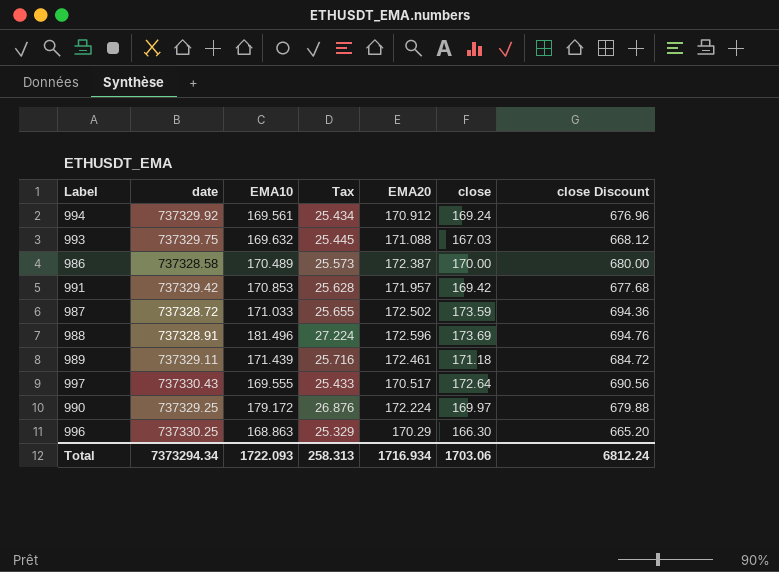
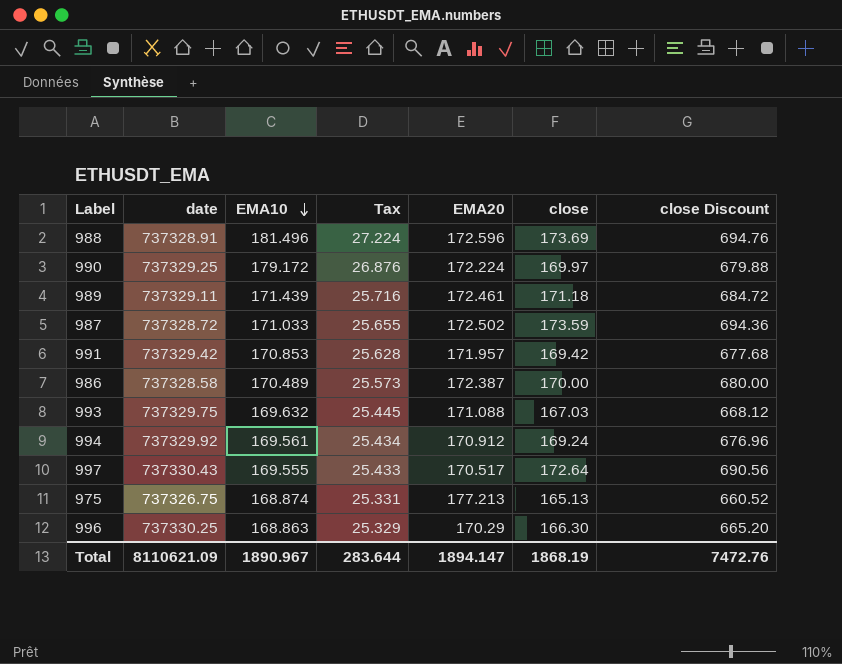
row order: none -> EMA10 descending
row 975: none -> 737326.75 | 168.874 | 25.331 | 177.213 | 165.13 | 660.52
Total | date: 7373294.34 -> 8110621.09
Total | EMA10: 1722.093 -> 1890.967
Total | Tax: 258.313 -> 283.644
Total | EMA20: 1716.934 -> 1894.147
Total | close: 1703.06 -> 1868.19
Total | close Discount: 6812.24 -> 7472.76

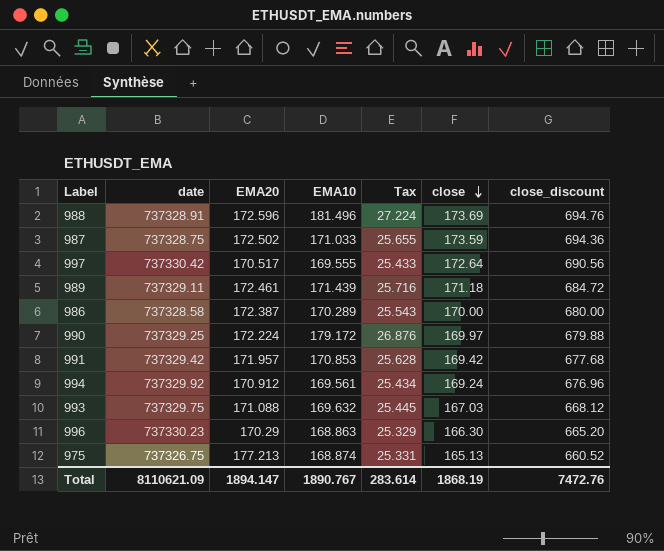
row order: EMA10 descending -> close descending
column EMA20 | position: 5 -> 3
column name: close Discount -> close_discount
987 | date: 737328.72 -> 737328.75
997 | date: 737330.43 -> 737330.42
986 | EMA10: 170.489 -> 170.289
986 | Tax: 25.573 -> 25.543
996 | date: 737330.25 -> 737330.23
Total | EMA10: 1890.967 -> 1890.767
Total | Tax: 283.644 -> 283.614

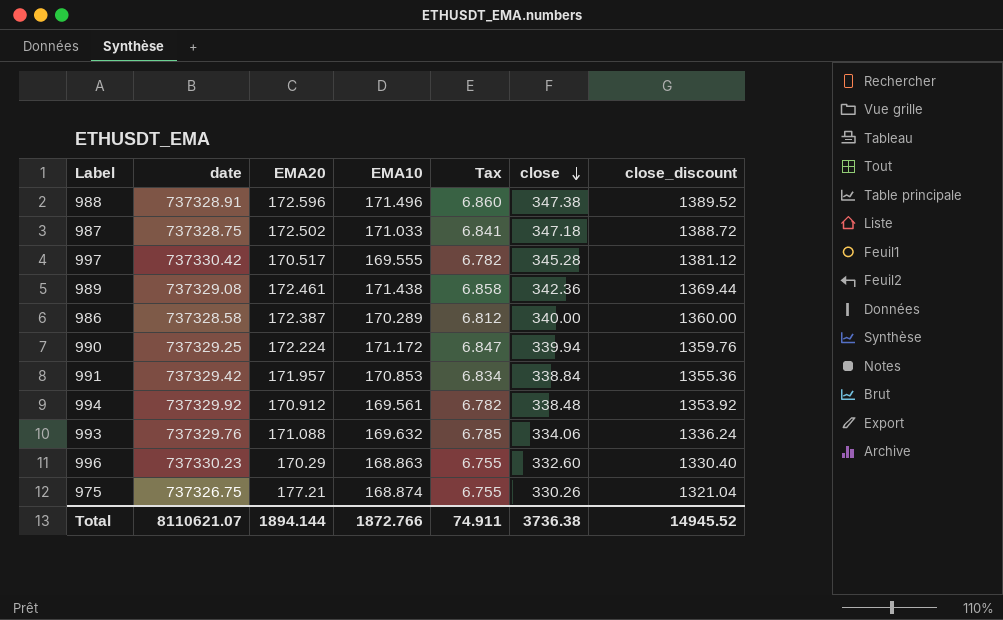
column Tax | formula: [EMA10] * 0.15 -> [EMA10] * 0.04
988 | EMA10: 181.496 -> 171.496
988 | close: 173.69 -> 347.38
988 | close_discount: 694.76 -> 1389.52
987 | close: 173.59 -> 347.18
987 | close_discount: 694.36 -> 1388.72
997 | close: 172.64 -> 345.28
997 | close_discount: 690.56 -> 1381.12
989 | date: 737329.11 -> 737329.08
989 | EMA10: 171.439 -> 171.438
989 | close: 171.18 -> 342.36
989 | close_discount: 684.72 -> 1369.44
986 | close: 170.00 -> 340.00
986 | close_discount: 680.00 -> 1360.00
990 | EMA10: 179.172 -> 171.172
990 | close: 169.97 -> 339.94
990 | close_discount: 679.88 -> 1359.76
991 | close: 169.42 -> 338.84
991 | close_discount: 677.68 -> 1355.36
994 | close: 169.24 -> 338.48
994 | close_discount: 676.96 -> 1353.92
993 | date: 737329.75 -> 737329.76
993 | close: 167.03 -> 334.06
993 | close_discount: 668.12 -> 1336.24
996 | close: 166.30 -> 332.60
996 | close_discount: 665.20 -> 1330.40
975 | EMA20: 177.213 -> 177.21
975 | close: 165.13 -> 330.26
975 | close_discount: 660.52 -> 1321.04
Total | date: 8110621.09 -> 8110621.07
Total | EMA20: 1894.147 -> 1894.144
Total | EMA10: 1890.767 -> 1872.766
Total | Tax: 283.614 -> 74.911
Total | close: 1868.19 -> 3736.38
Total | close_discount: 7472.76 -> 14945.52

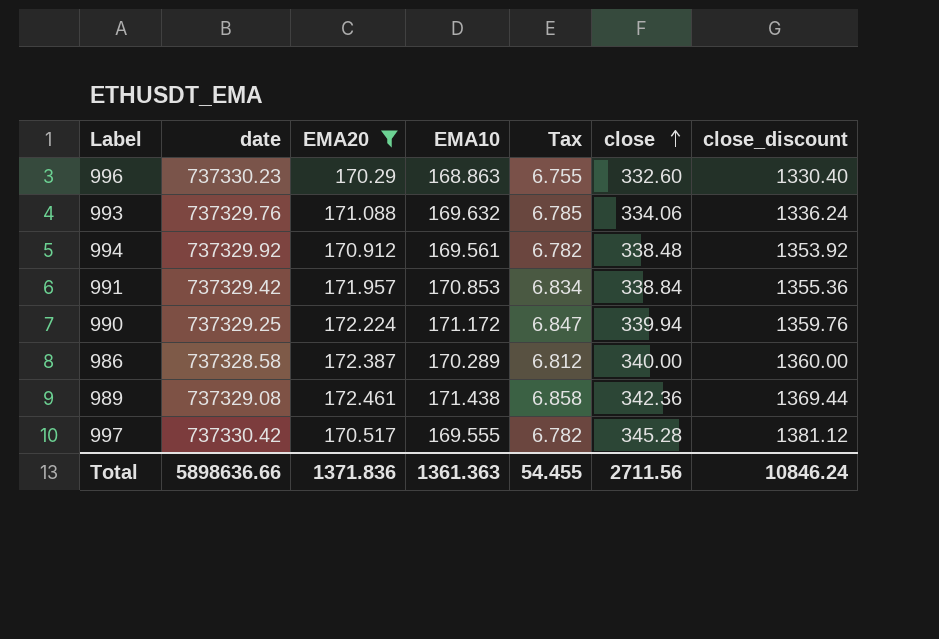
filter: none -> EMA20 <= 172.461
row order: close descending -> close ascending
Total | date: 8110621.07 -> 5898636.66
Total | EMA20: 1894.144 -> 1371.836
Total | EMA10: 1872.766 -> 1361.363
Total | Tax: 74.911 -> 54.455
Total | close: 3736.38 -> 2711.56
Total | close_discount: 14945.52 -> 10846.24

